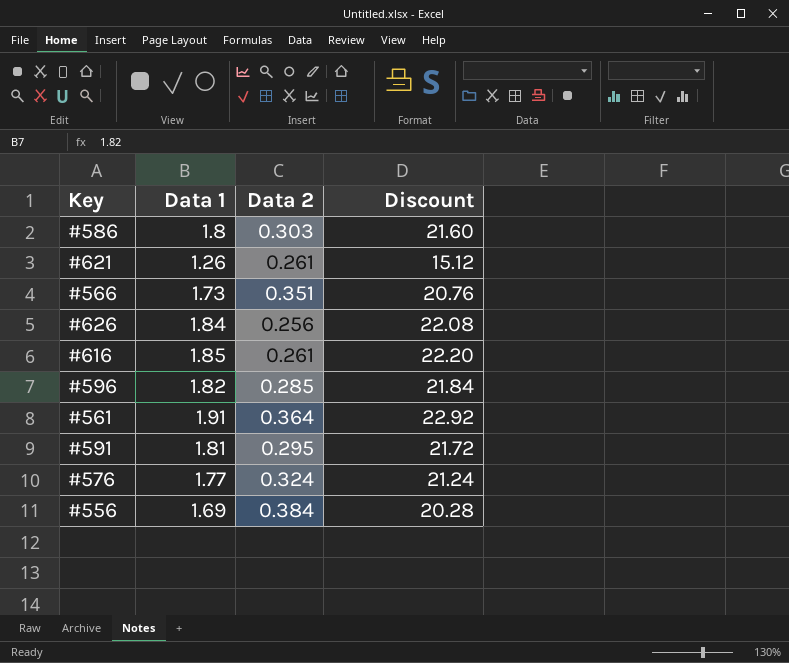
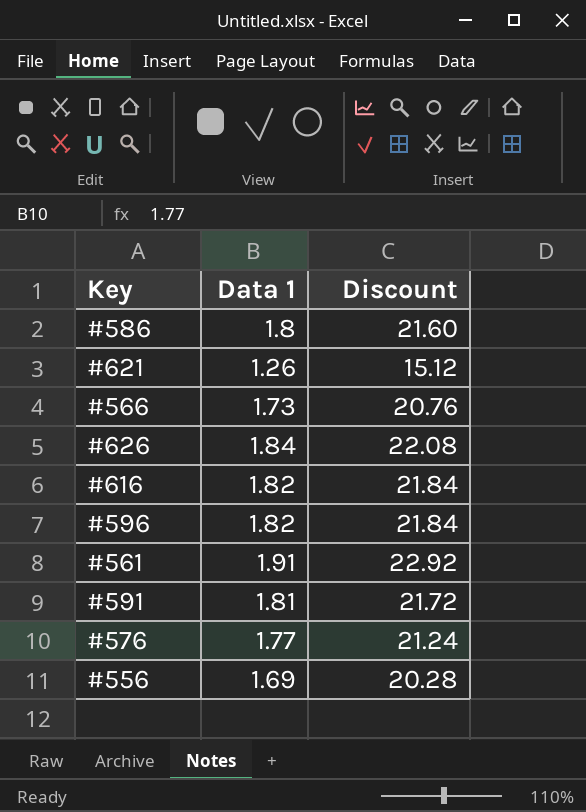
column Data 2 | position: 3 -> none
#616 | Data 1: 1.85 -> 1.82
#616 | Discount: 22.20 -> 21.84

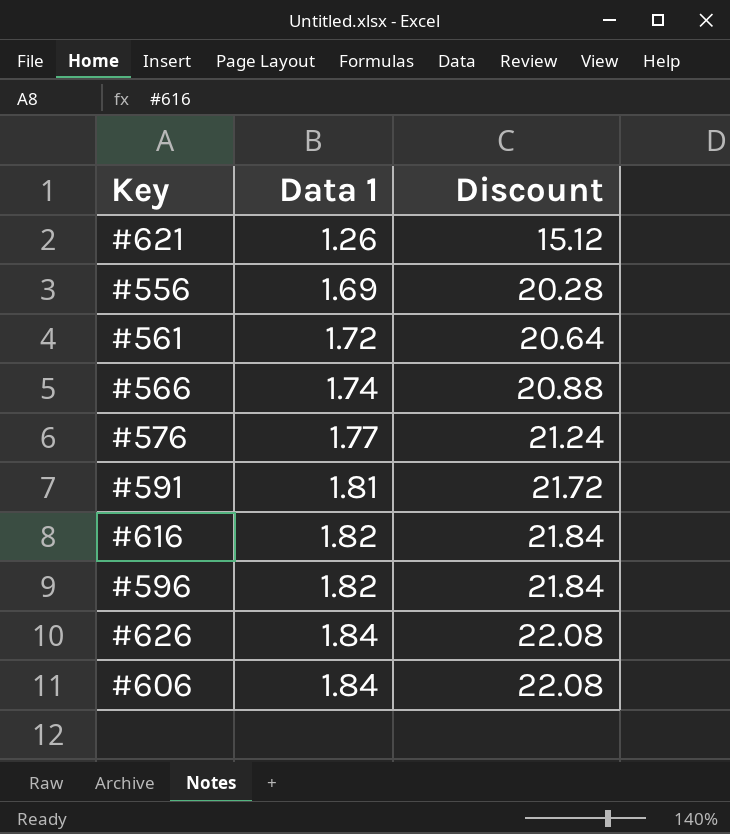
row order: none -> Data 1 ascending
row #586: 1.8 | 21.60 -> none
#561 | Data 1: 1.91 -> 1.72
#561 | Discount: 22.92 -> 20.64
#566 | Data 1: 1.73 -> 1.74
#566 | Discount: 20.76 -> 20.88
row #606: none -> 1.84 | 22.08

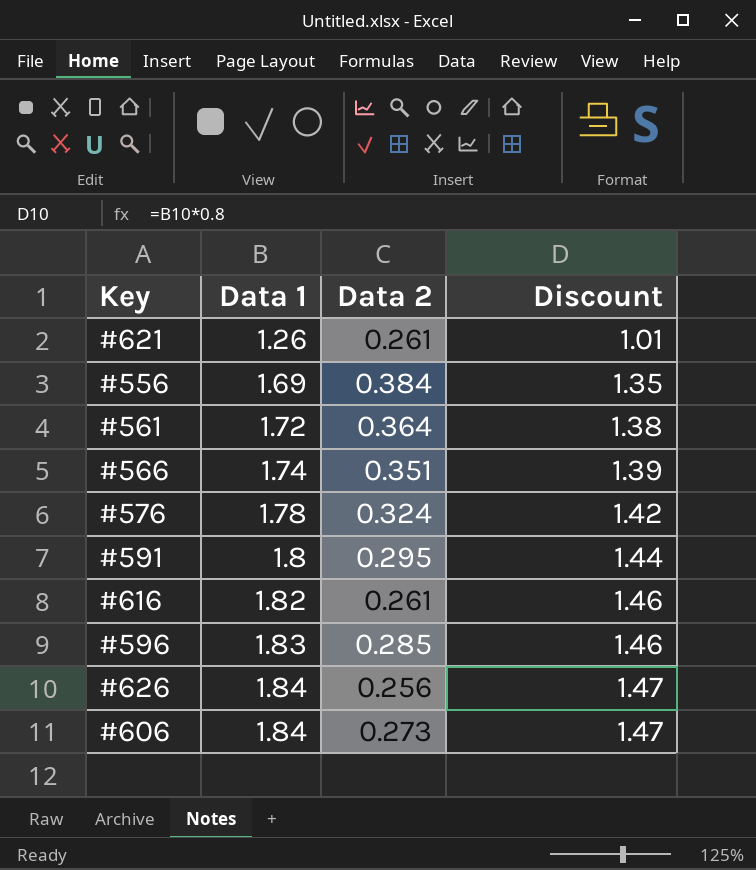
column Data 2 | position: none -> 3
column Discount | formula: [Data 1] * 12 -> [Data 1] * 0.8
#576 | Data 1: 1.77 -> 1.78
#591 | Data 1: 1.81 -> 1.8
#596 | Data 1: 1.82 -> 1.83

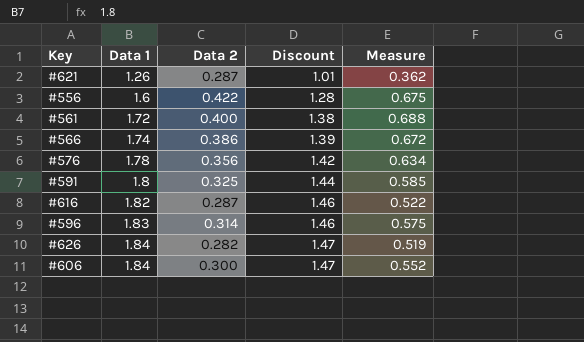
column Measure | formula: none -> [Data 1] * [Data 2]
#621 | Data 2: 0.261 -> 0.287
#556 | Data 1: 1.69 -> 1.6
#556 | Data 2: 0.384 -> 0.422
#556 | Discount: 1.35 -> 1.28
#561 | Data 2: 0.364 -> 0.400
#566 | Data 2: 0.351 -> 0.386
#576 | Data 2: 0.324 -> 0.356
#591 | Data 2: 0.295 -> 0.325
#616 | Data 2: 0.261 -> 0.287
#596 | Data 2: 0.285 -> 0.314
#626 | Data 2: 0.256 -> 0.282
#606 | Data 2: 0.273 -> 0.300

